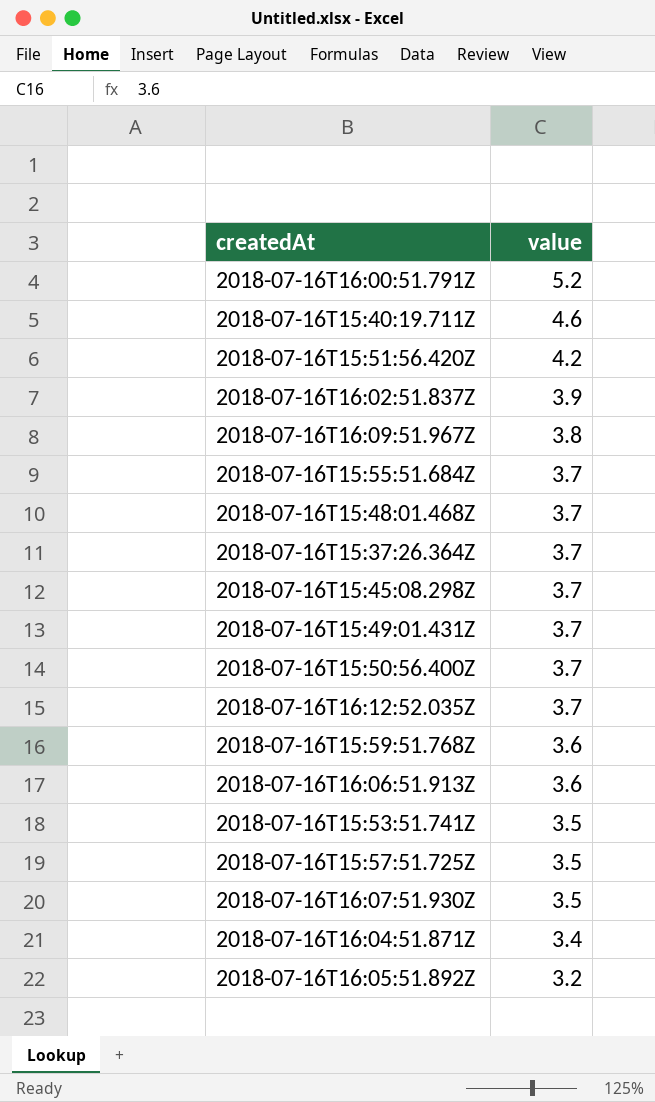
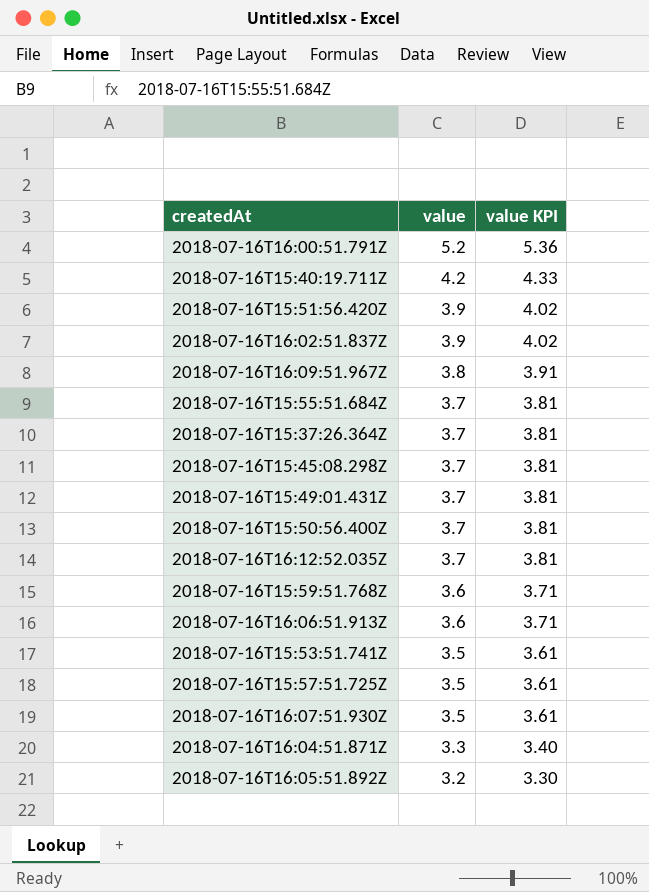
column value KPI | formula: none -> [value] * 1.03
row 2018-07-16T15:48:01.468Z: 3.7 -> none
2018-07-16T15:40:19.711Z | value: 4.6 -> 4.2
2018-07-16T15:51:56.420Z | value: 4.2 -> 3.9
2018-07-16T16:04:51.871Z | value: 3.4 -> 3.3

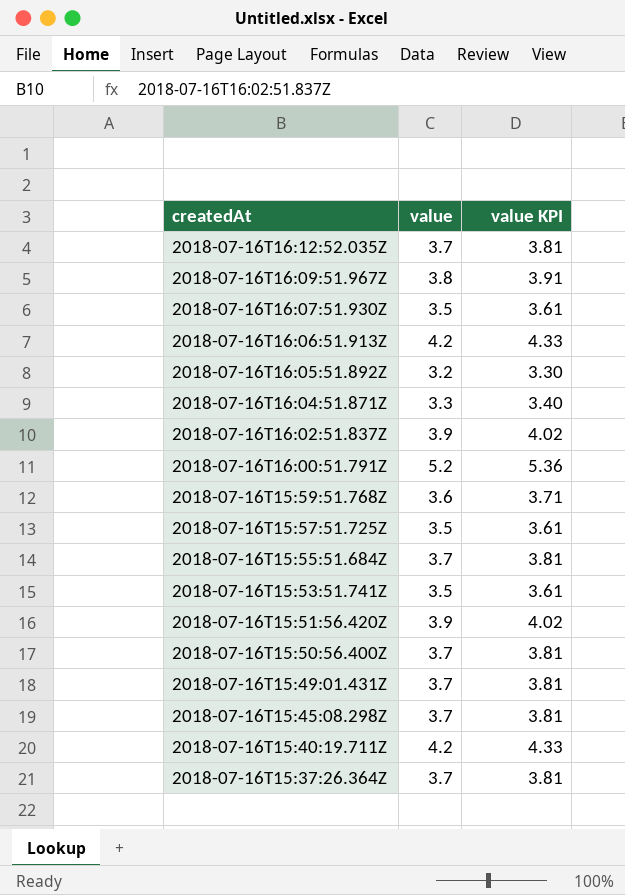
row order: value descending -> createdAt descending
2018-07-16T16:06:51.913Z | value: 3.6 -> 4.2
2018-07-16T16:06:51.913Z | value KPI: 3.71 -> 4.33

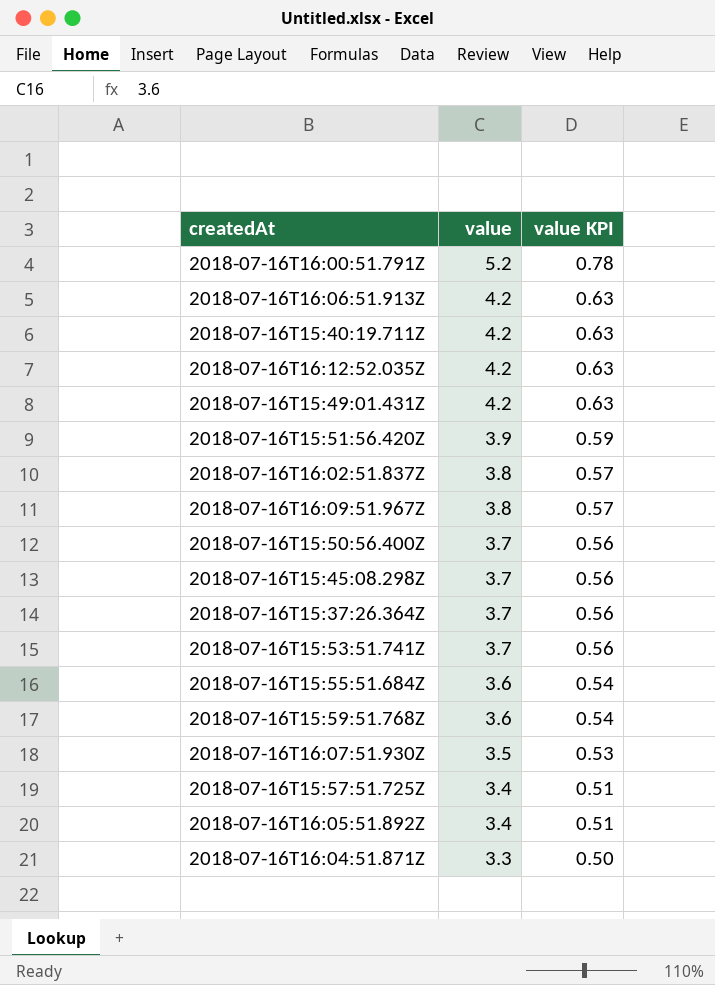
row order: createdAt descending -> value descending
column value KPI | formula: [value] * 1.03 -> [value] * 0.15
2018-07-16T16:12:52.035Z | value: 3.7 -> 4.2
2018-07-16T15:49:01.431Z | value: 3.7 -> 4.2
2018-07-16T16:02:51.837Z | value: 3.9 -> 3.8
2018-07-16T15:53:51.741Z | value: 3.5 -> 3.7
2018-07-16T15:55:51.684Z | value: 3.7 -> 3.6
2018-07-16T15:57:51.725Z | value: 3.5 -> 3.4
2018-07-16T16:05:51.892Z | value: 3.2 -> 3.4

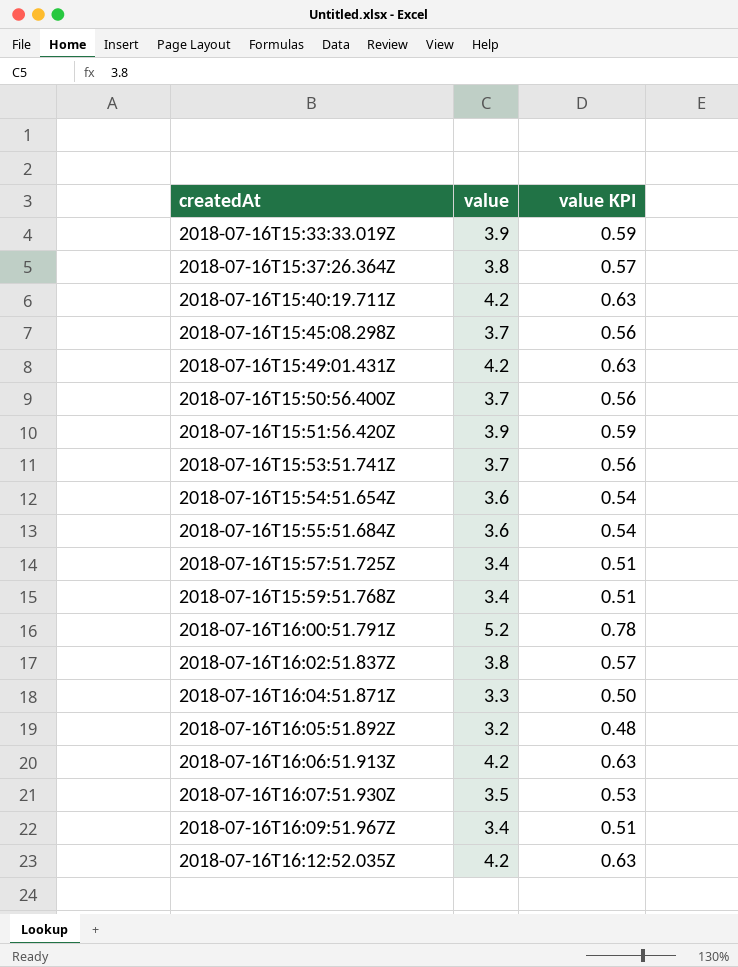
row order: value descending -> createdAt ascending
row 2018-07-16T15:33:33.019Z: none -> 3.9 | 0.59
2018-07-16T15:37:26.364Z | value: 3.7 -> 3.8
2018-07-16T15:37:26.364Z | value KPI: 0.56 -> 0.57
row 2018-07-16T15:54:51.654Z: none -> 3.6 | 0.54
2018-07-16T15:59:51.768Z | value: 3.6 -> 3.4
2018-07-16T15:59:51.768Z | value KPI: 0.54 -> 0.51
2018-07-16T16:05:51.892Z | value: 3.4 -> 3.2
2018-07-16T16:05:51.892Z | value KPI: 0.51 -> 0.48
2018-07-16T16:09:51.967Z | value: 3.8 -> 3.4
2018-07-16T16:09:51.967Z | value KPI: 0.57 -> 0.51

